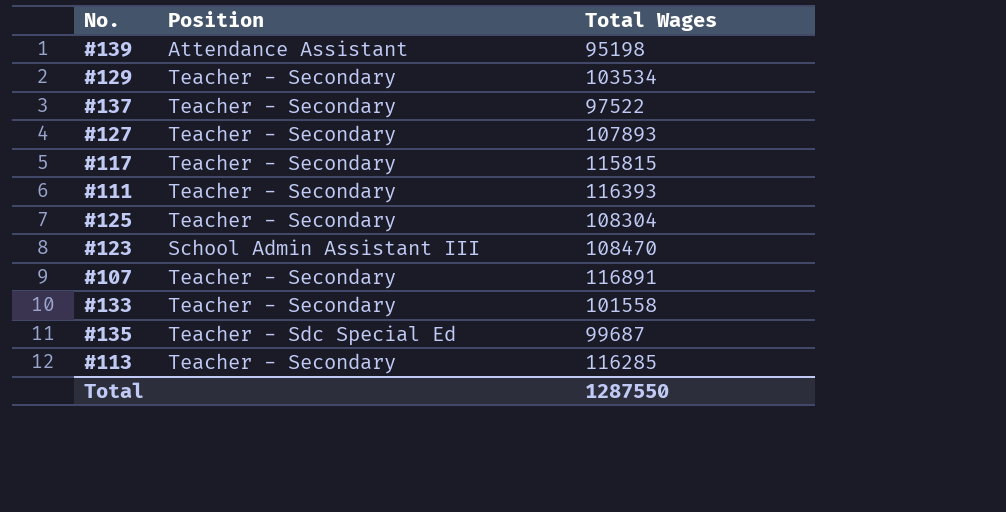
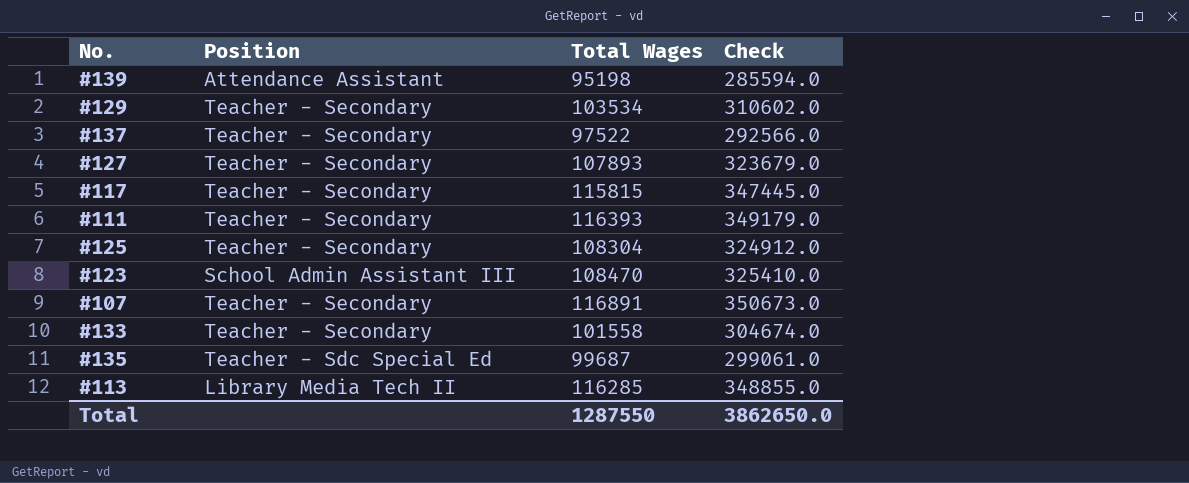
column Check | formula: none -> [Total Wages] * 3
#113 | Position: Teacher - Secondary -> Library Media Tech II

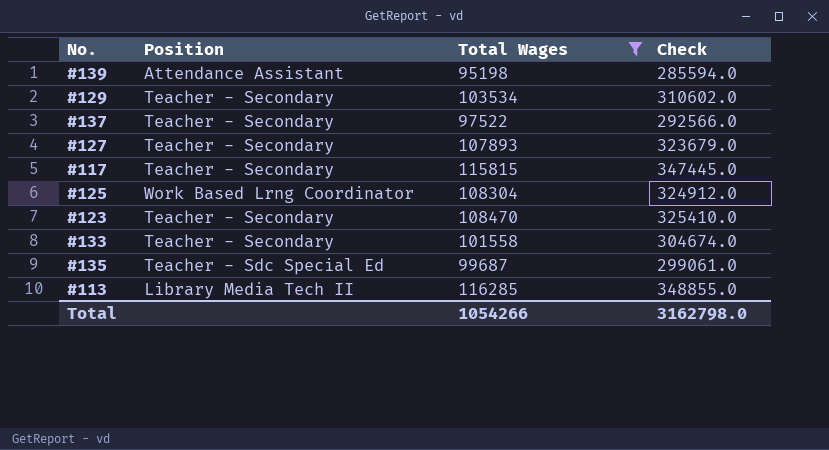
filter: none -> Total Wages <= 116285
#125 | Position: Teacher - Secondary -> Work Based Lrng Coordinator
#123 | Position: School Admin Assistant III -> Teacher - Secondary
Total | Total Wages: 1287550 -> 1054266
Total | Check: 3862650.0 -> 3162798.0

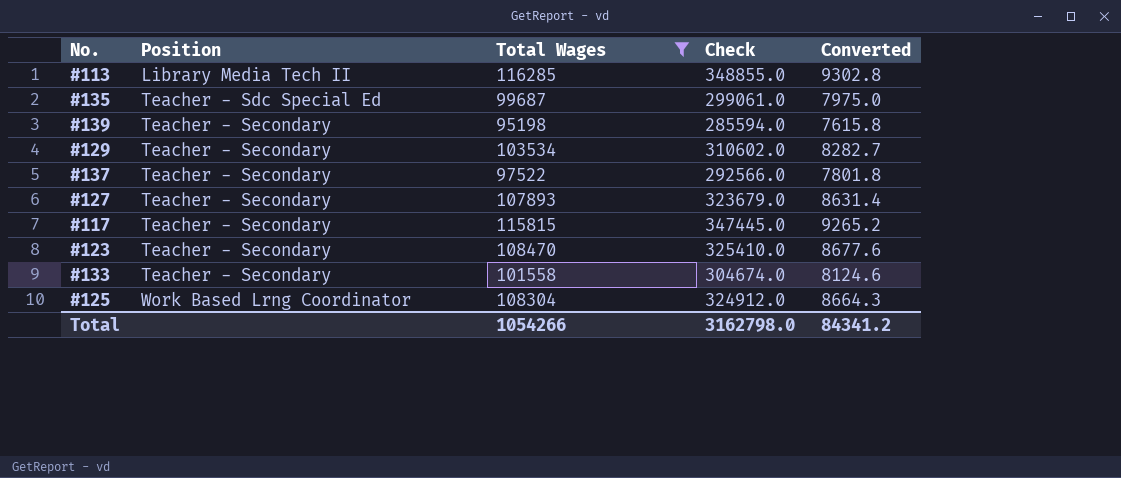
row order: none -> Position ascending
column Converted | formula: none -> [Total Wages] * 0.08
#139 | Position: Attendance Assistant -> Teacher - Secondary

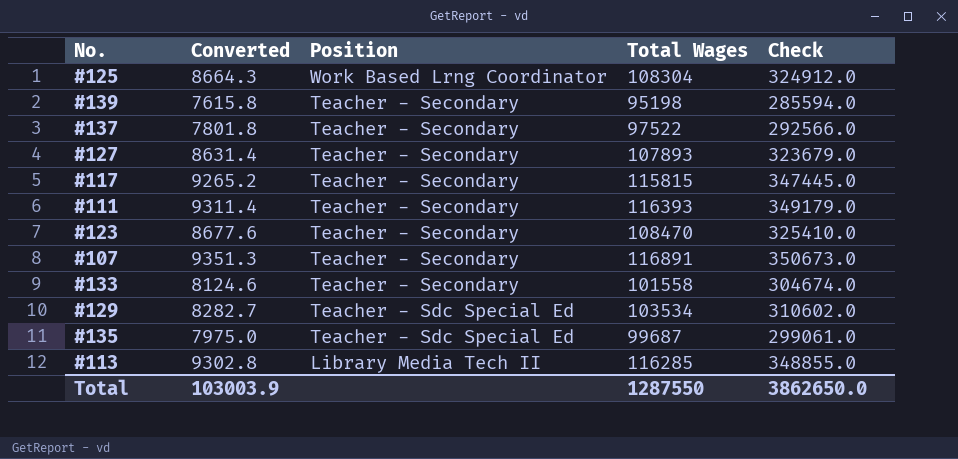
filter: Total Wages <= 116285 -> none
row order: Position ascending -> Position descending
column Converted | position: 5 -> 2
#129 | Position: Teacher - Secondary -> Teacher - Sdc Special Ed
Total | Converted: 84341.2 -> 103003.9
Total | Total Wages: 1054266 -> 1287550
Total | Check: 3162798.0 -> 3862650.0

